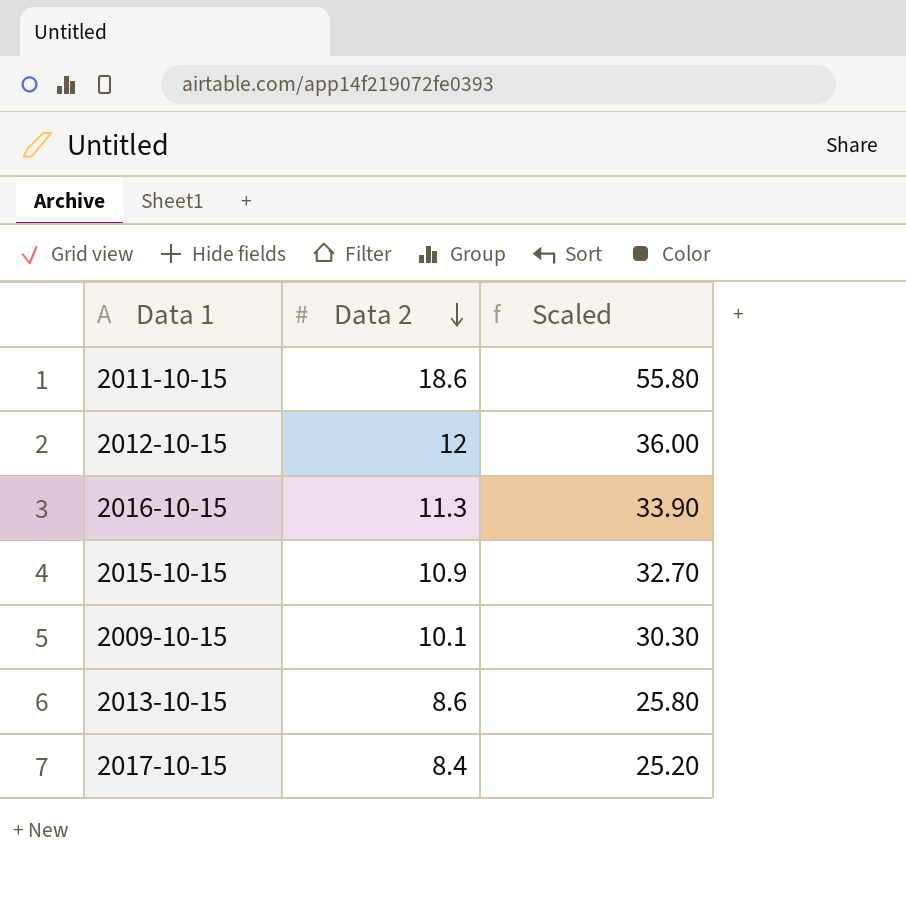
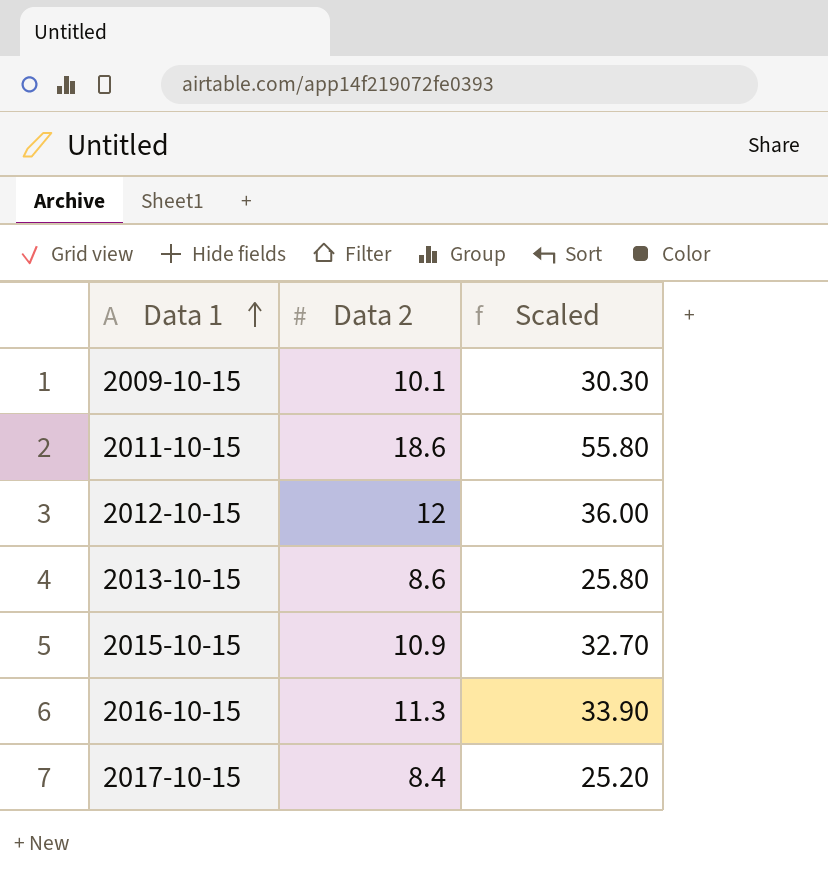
row order: Data 2 descending -> Data 1 ascending

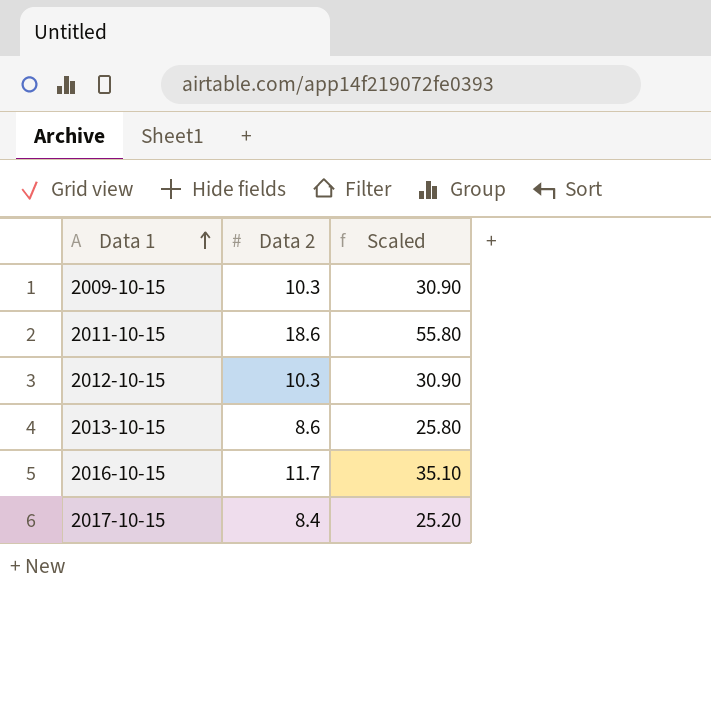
row 2015-10-15: 10.9 | 32.70 -> none
2009-10-15 | Data 2: 10.1 -> 10.3
2009-10-15 | Scaled: 30.30 -> 30.90
2012-10-15 | Data 2: 12 -> 10.3
2012-10-15 | Scaled: 36.00 -> 30.90
2016-10-15 | Data 2: 11.3 -> 11.7
2016-10-15 | Scaled: 33.90 -> 35.10

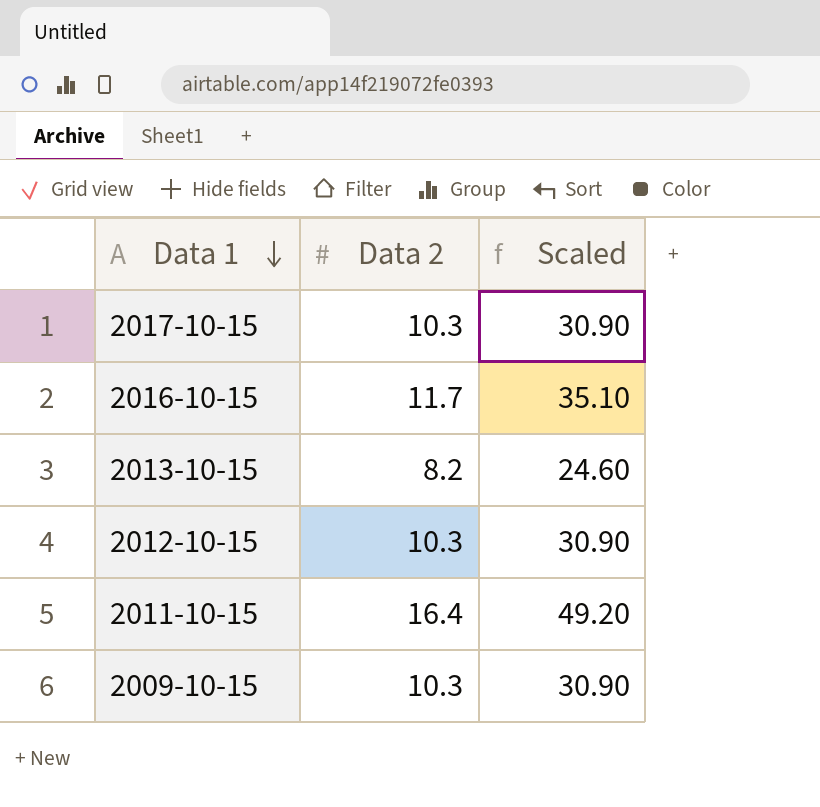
row order: Data 1 ascending -> Data 1 descending
2017-10-15 | Data 2: 8.4 -> 10.3
2017-10-15 | Scaled: 25.20 -> 30.90
2013-10-15 | Data 2: 8.6 -> 8.2
2013-10-15 | Scaled: 25.80 -> 24.60
2011-10-15 | Data 2: 18.6 -> 16.4
2011-10-15 | Scaled: 55.80 -> 49.20

